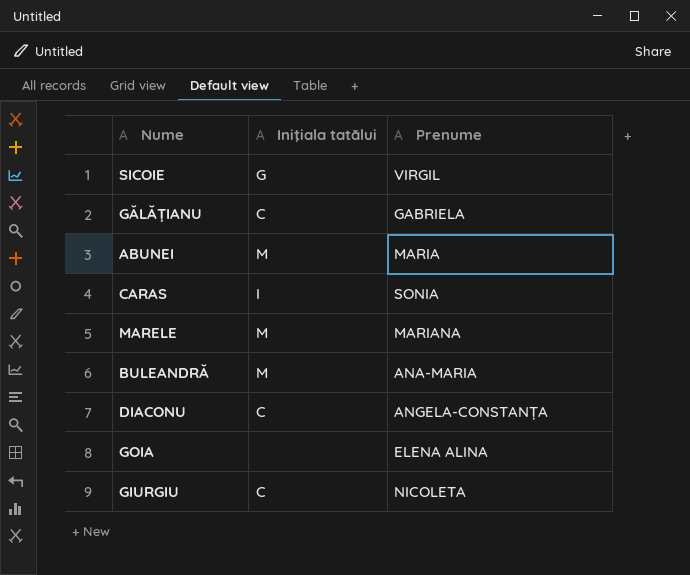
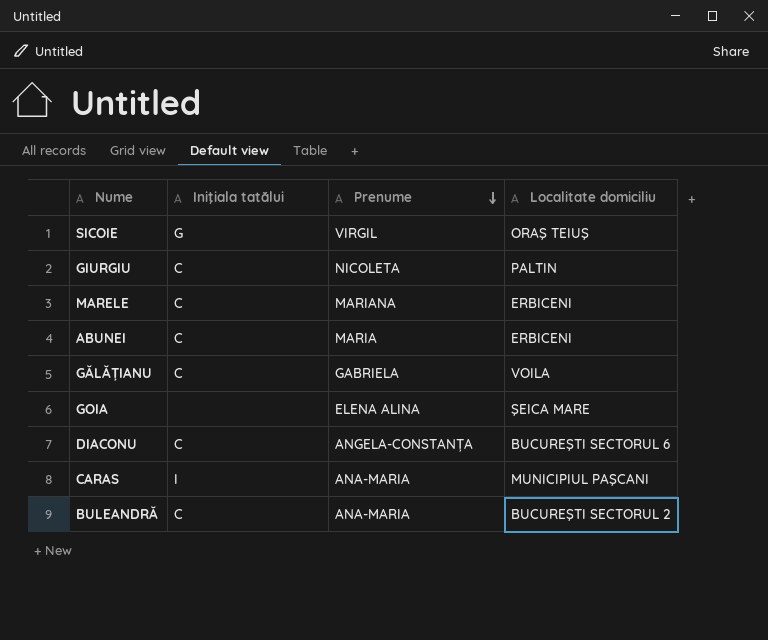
row order: none -> Prenume descending
column Localitate domiciliu | position: none -> 4
MARELE | Iniţiala tatălui: M -> C
ABUNEI | Iniţiala tatălui: M -> C
CARAS | Prenume: SONIA -> ANA-MARIA
BULEANDRĂ | Iniţiala tatălui: M -> C

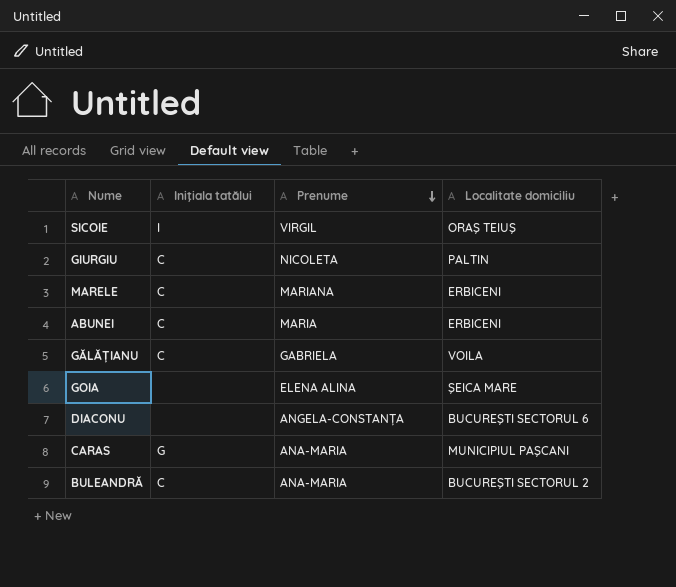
SICOIE | Iniţiala tatălui: G -> I
DIACONU | Iniţiala tatălui: C -> none
CARAS | Iniţiala tatălui: I -> G

